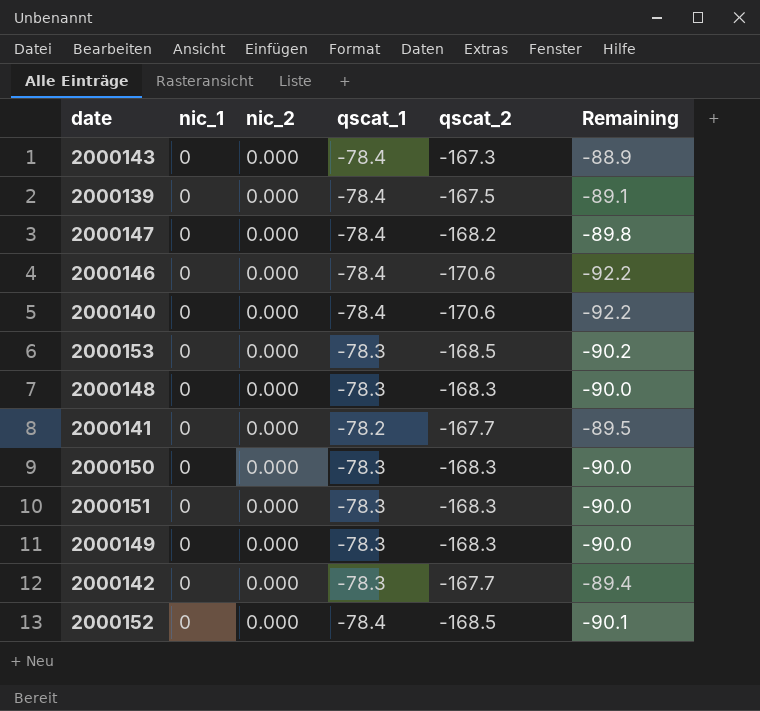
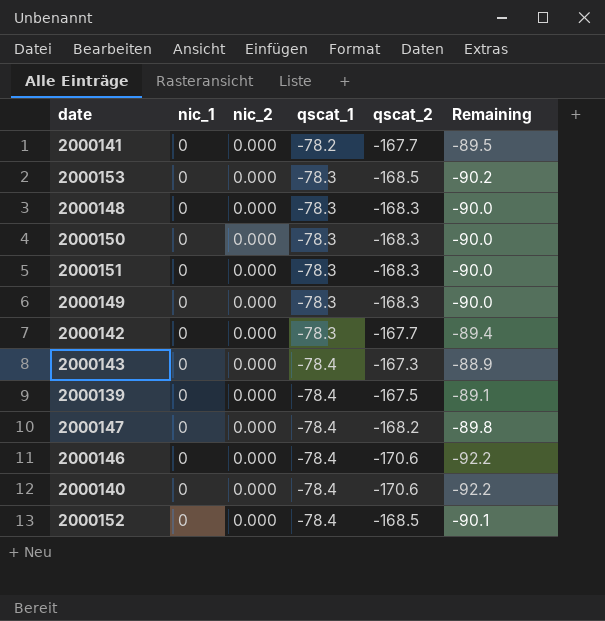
row order: none -> qscat_1 descending

